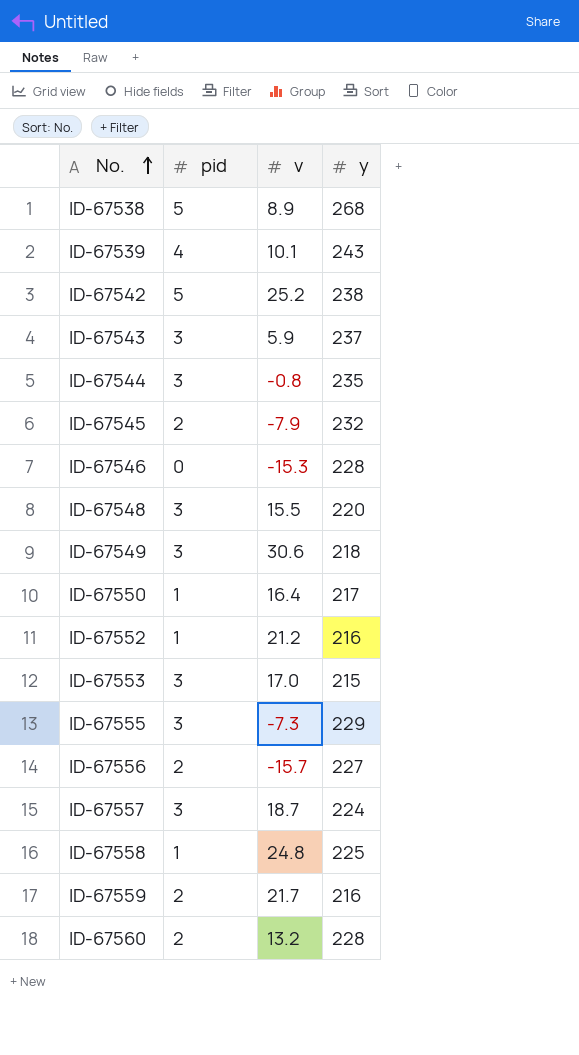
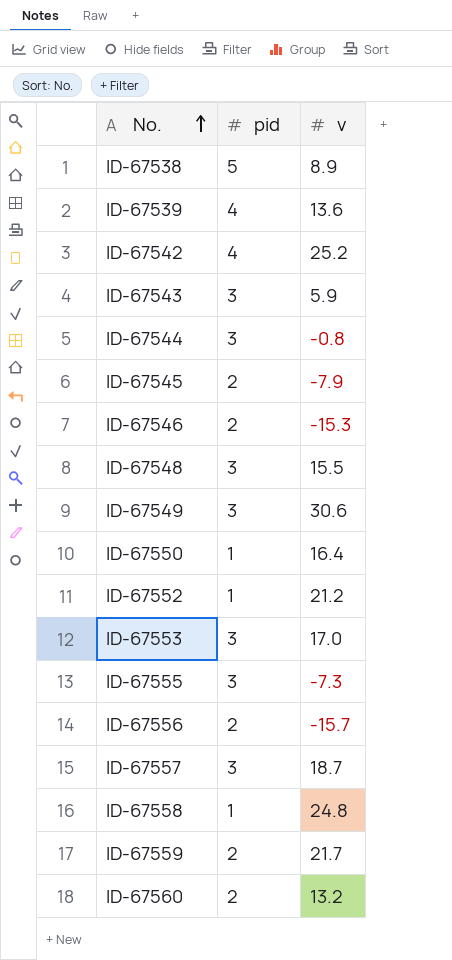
column y | position: 4 -> none
ID-67539 | v: 10.1 -> 13.6
ID-67542 | pid: 5 -> 4
ID-67546 | pid: 0 -> 2

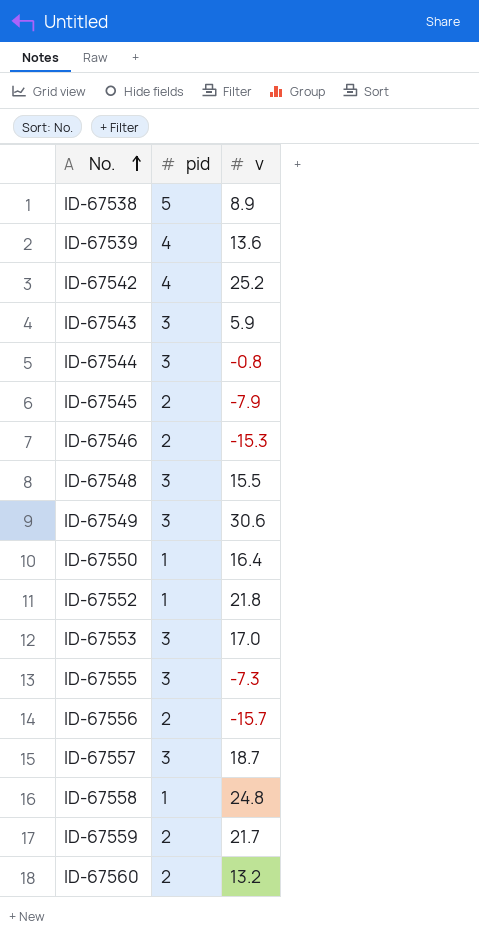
ID-67552 | v: 21.2 -> 21.8

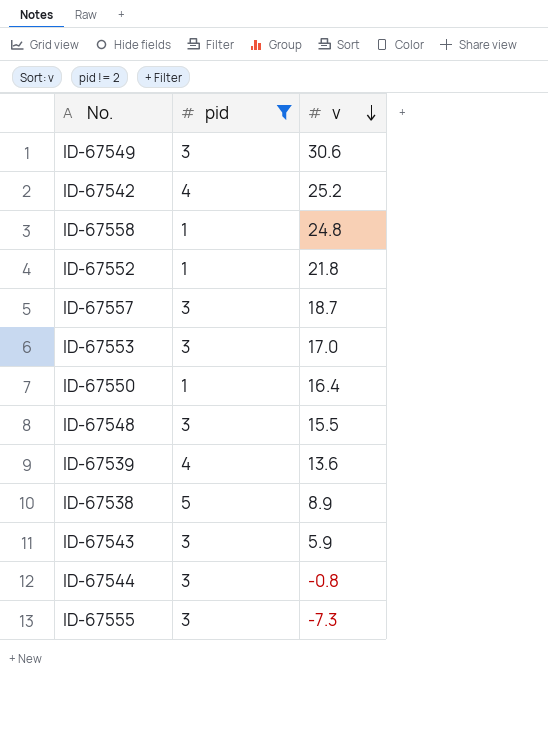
filter: none -> pid != 2
row order: No. ascending -> v descending

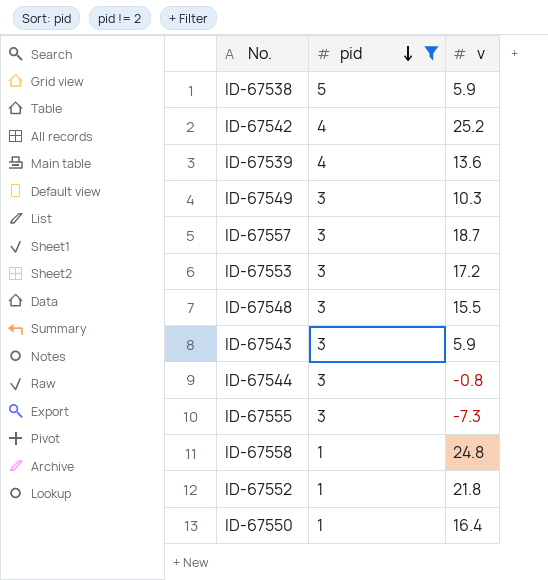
row order: v descending -> pid descending
ID-67538 | v: 8.9 -> 5.9
ID-67549 | v: 30.6 -> 10.3
ID-67553 | v: 17.0 -> 17.2

